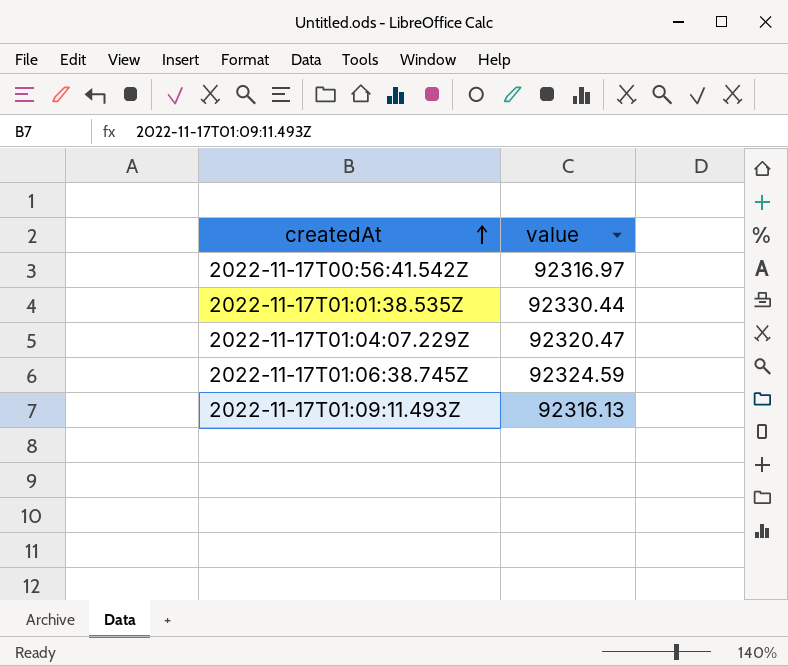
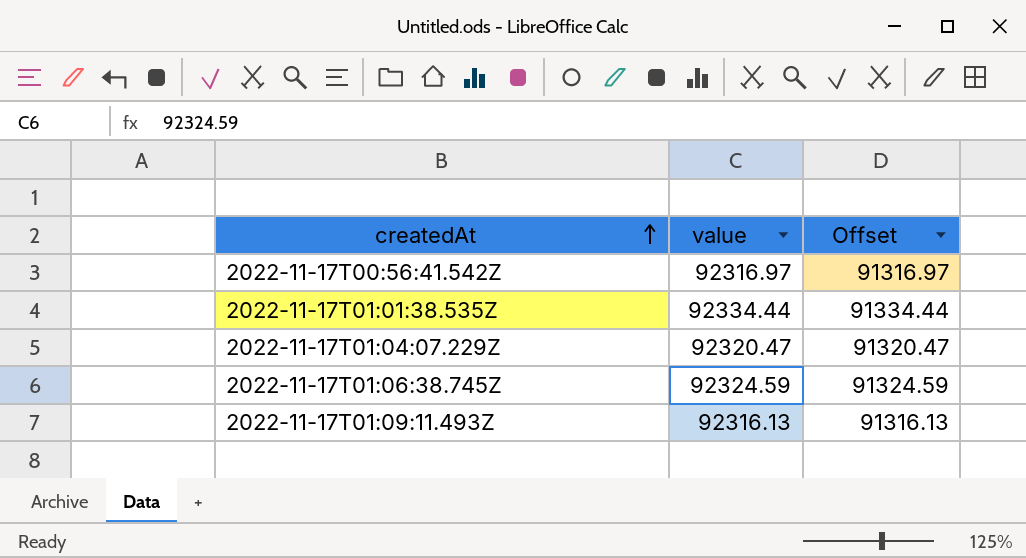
column Offset | formula: none -> [value] - 1000
2022-11-17T01:01:38.535Z | value: 92330.44 -> 92334.44

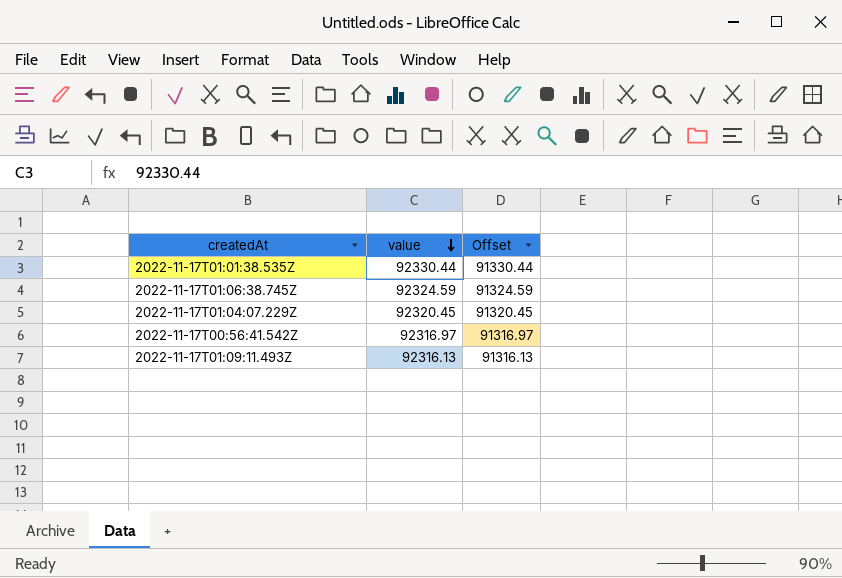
row order: createdAt ascending -> value descending
2022-11-17T01:01:38.535Z | value: 92334.44 -> 92330.44
2022-11-17T01:01:38.535Z | Offset: 91334.44 -> 91330.44
2022-11-17T01:04:07.229Z | value: 92320.47 -> 92320.45
2022-11-17T01:04:07.229Z | Offset: 91320.47 -> 91320.45

